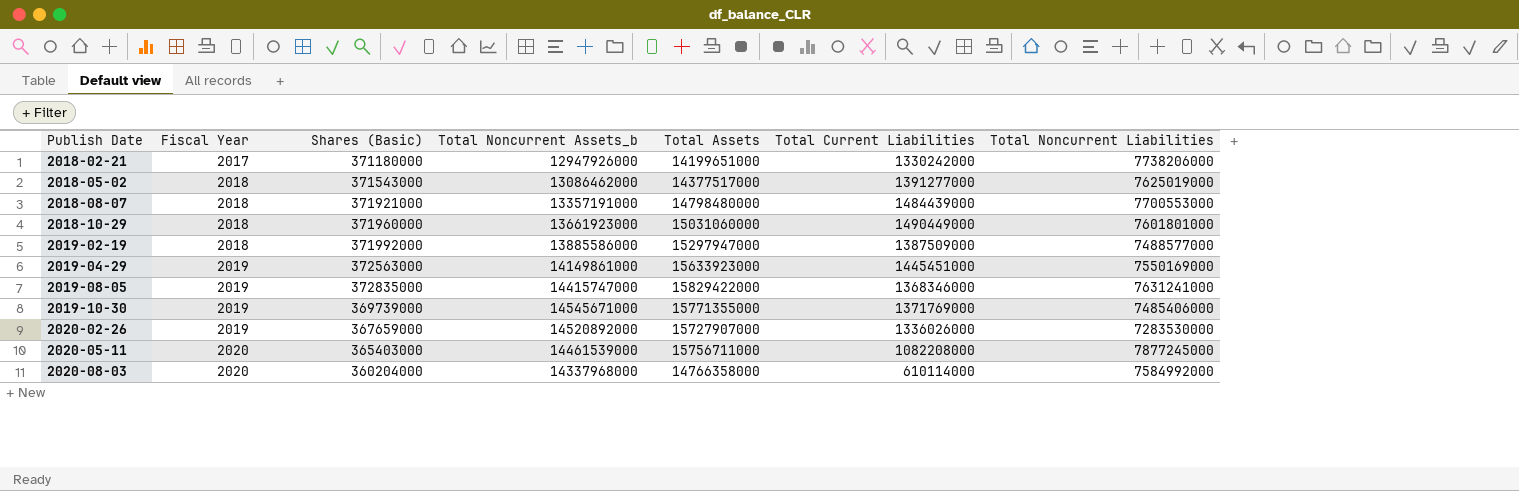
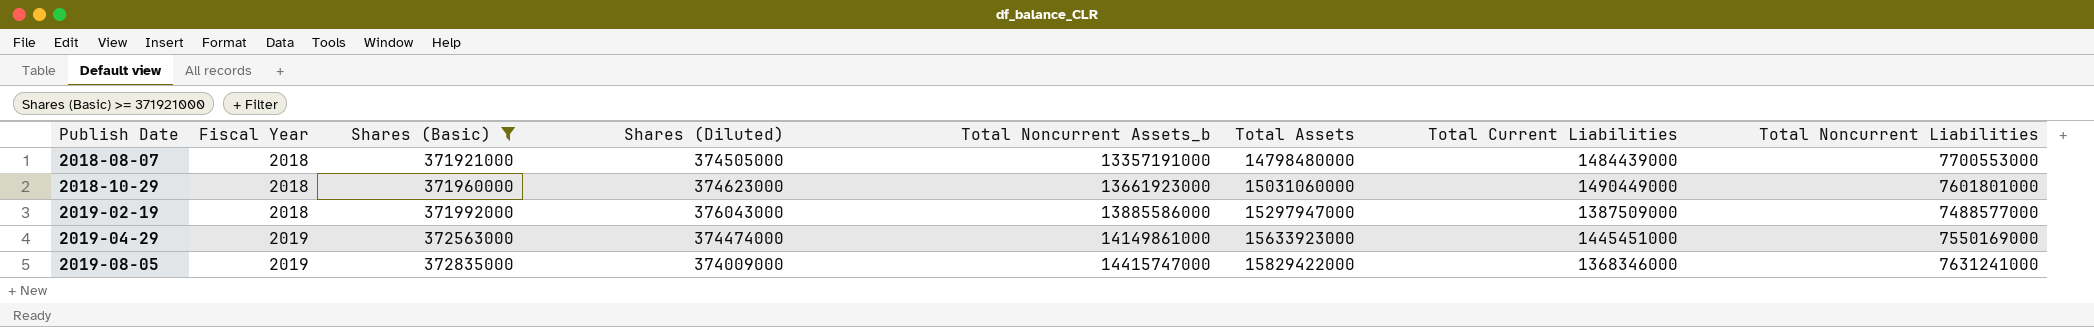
filter: none -> Shares (Basic) >= 371921000
column Shares (Diluted) | position: none -> 4

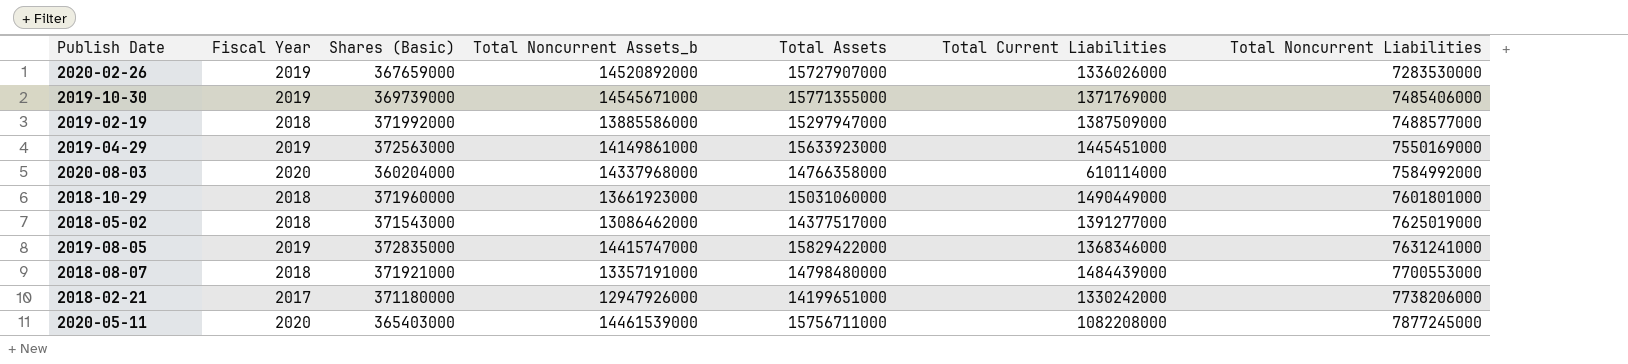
filter: Shares (Basic) >= 371921000 -> none
row order: Publish Date ascending -> Total Noncurrent Liabilities ascending
column Shares (Diluted) | position: 4 -> none

